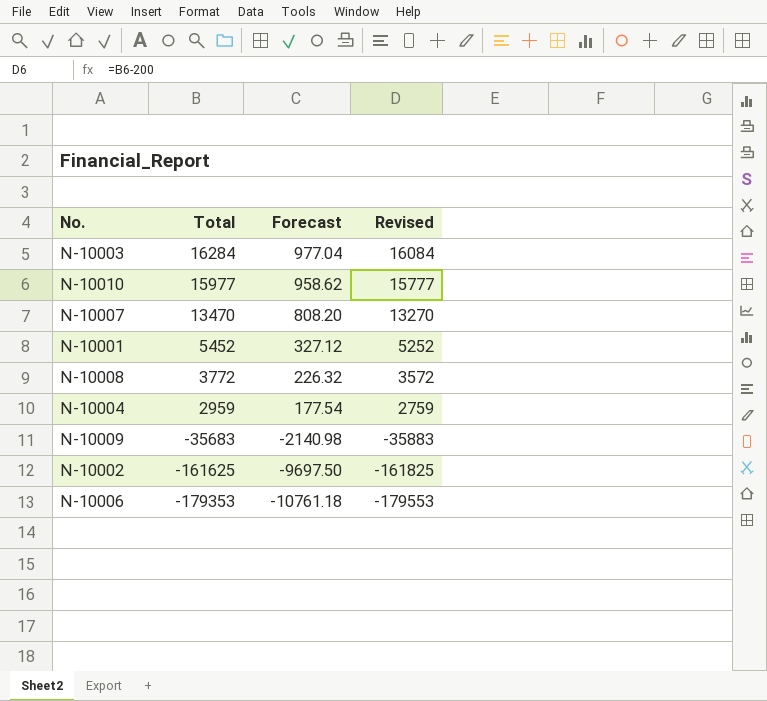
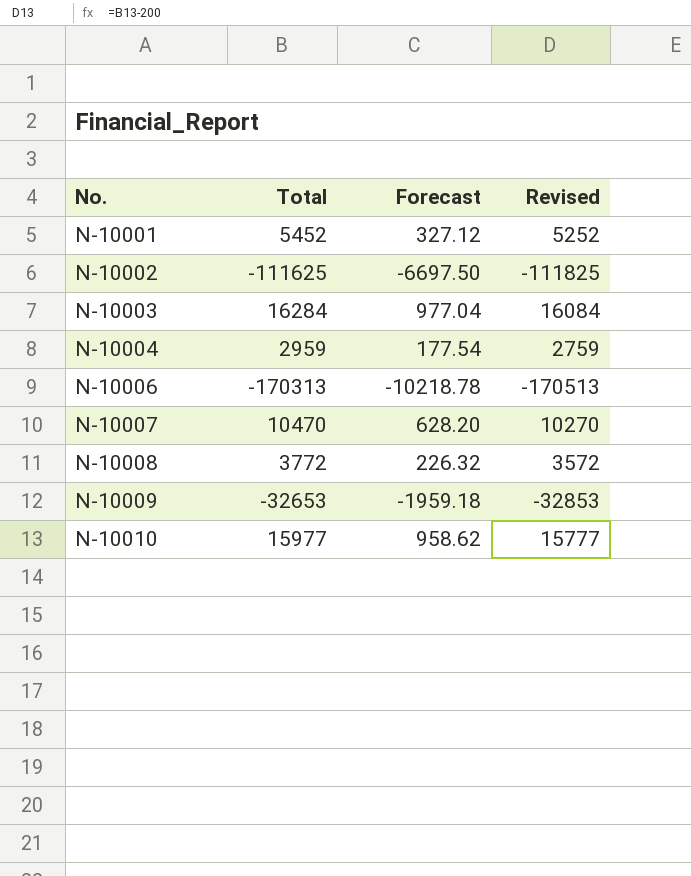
row order: Total descending -> No. ascending
N-10002 | Total: -161625 -> -111625
N-10002 | Forecast: -9697.50 -> -6697.50
N-10002 | Revised: -161825 -> -111825
N-10006 | Total: -179353 -> -170313
N-10006 | Forecast: -10761.18 -> -10218.78
N-10006 | Revised: -179553 -> -170513
N-10007 | Total: 13470 -> 10470
N-10007 | Forecast: 808.20 -> 628.20
N-10007 | Revised: 13270 -> 10270
N-10009 | Total: -35683 -> -32653
N-10009 | Forecast: -2140.98 -> -1959.18
N-10009 | Revised: -35883 -> -32853

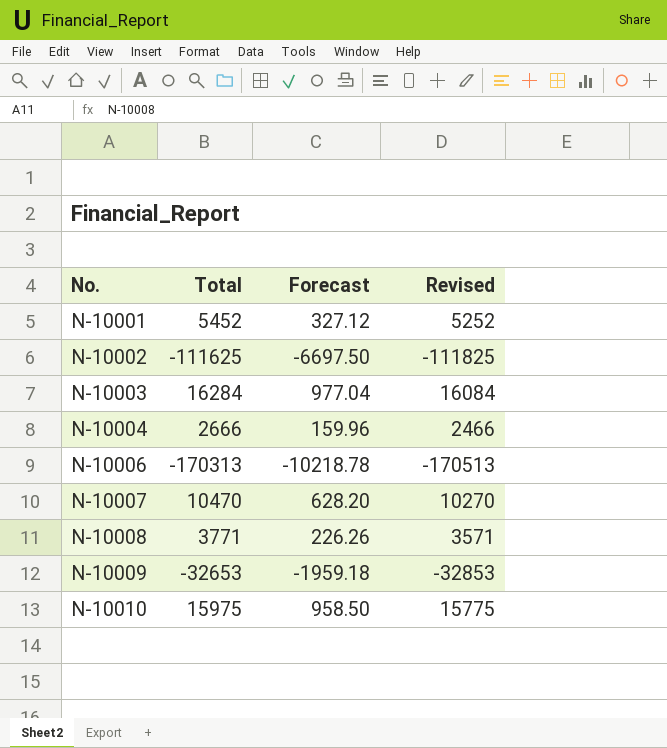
N-10004 | Total: 2959 -> 2666
N-10004 | Forecast: 177.54 -> 159.96
N-10004 | Revised: 2759 -> 2466
N-10008 | Total: 3772 -> 3771
N-10008 | Forecast: 226.32 -> 226.26
N-10008 | Revised: 3572 -> 3571
N-10010 | Total: 15977 -> 15975
N-10010 | Forecast: 958.62 -> 958.50
N-10010 | Revised: 15777 -> 15775

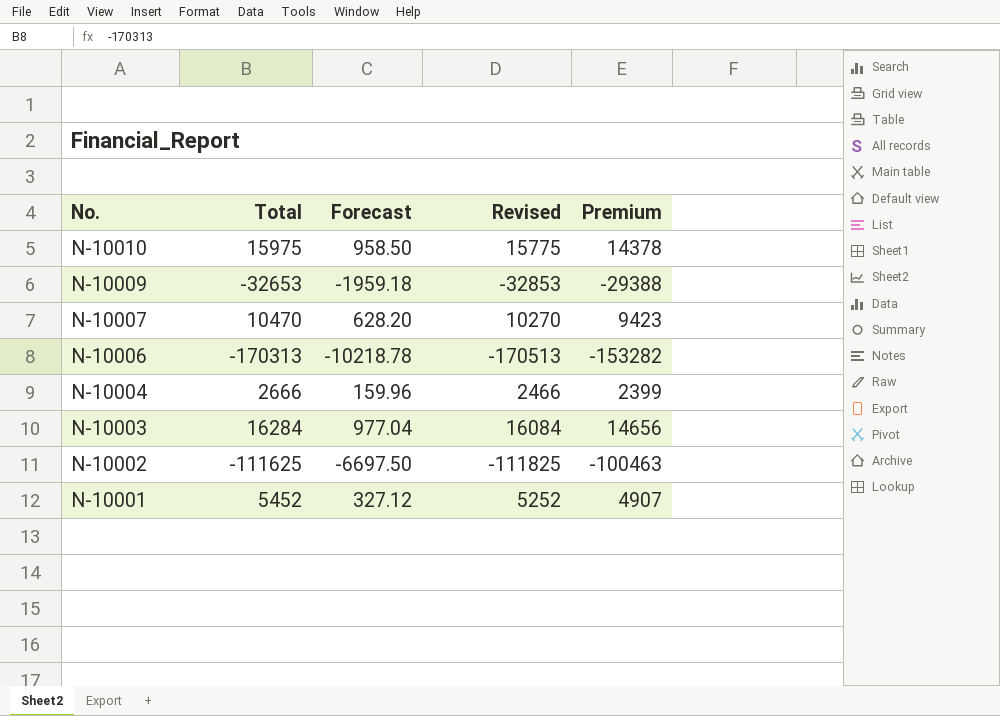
row order: No. ascending -> No. descending
column Premium | formula: none -> [Total] * 0.9
row N-10008: 3771 | 226.26 | 3571 -> none

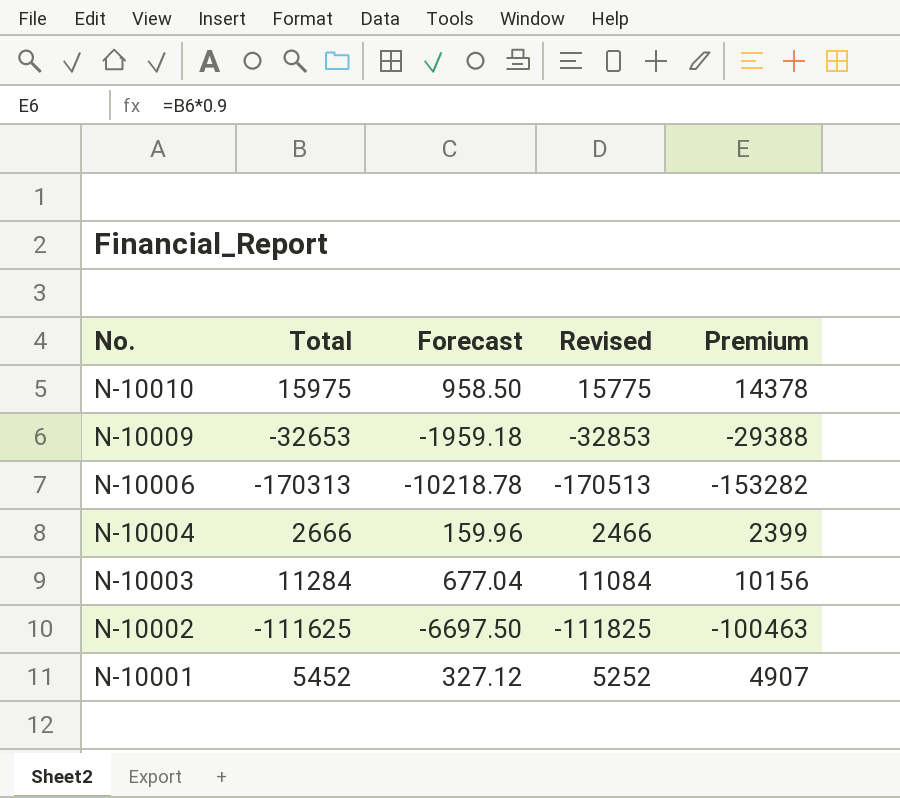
row N-10007: 10470 | 628.20 | 10270 | 9423 -> none
N-10003 | Total: 16284 -> 11284
N-10003 | Forecast: 977.04 -> 677.04
N-10003 | Revised: 16084 -> 11084
N-10003 | Premium: 14656 -> 10156

